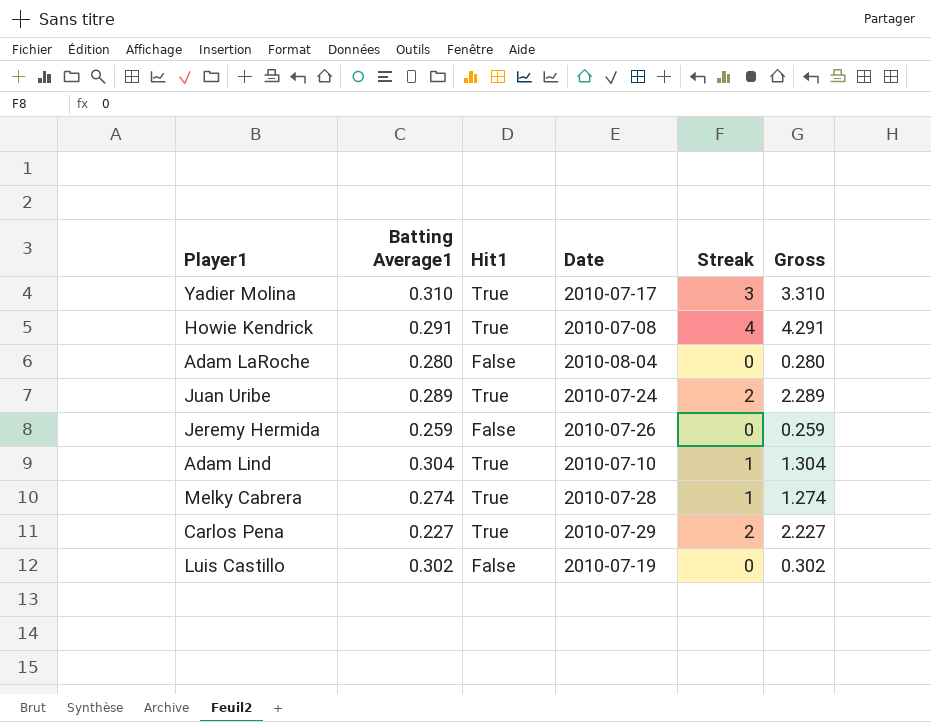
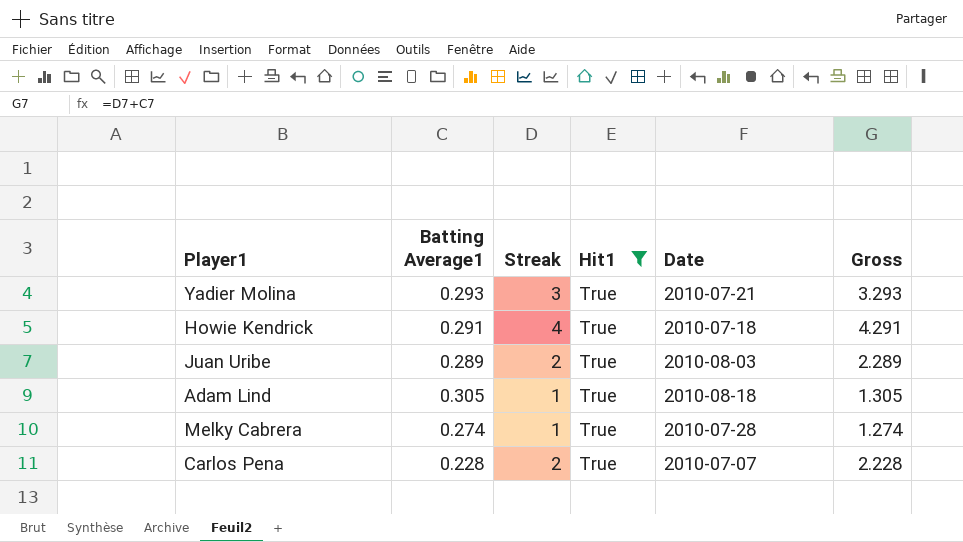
filter: none -> Hit1 = True
column Streak | position: 5 -> 3
Yadier Molina | Batting Average1: 0.310 -> 0.293
Yadier Molina | Date: 2010-07-17 -> 2010-07-21
Yadier Molina | Gross: 3.310 -> 3.293
Howie Kendrick | Date: 2010-07-08 -> 2010-07-18
Juan Uribe | Date: 2010-07-24 -> 2010-08-03
Adam Lind | Batting Average1: 0.304 -> 0.305
Adam Lind | Date: 2010-07-10 -> 2010-08-18
Adam Lind | Gross: 1.304 -> 1.305
Carlos Pena | Batting Average1: 0.227 -> 0.228
Carlos Pena | Date: 2010-07-29 -> 2010-07-07
Carlos Pena | Gross: 2.227 -> 2.228

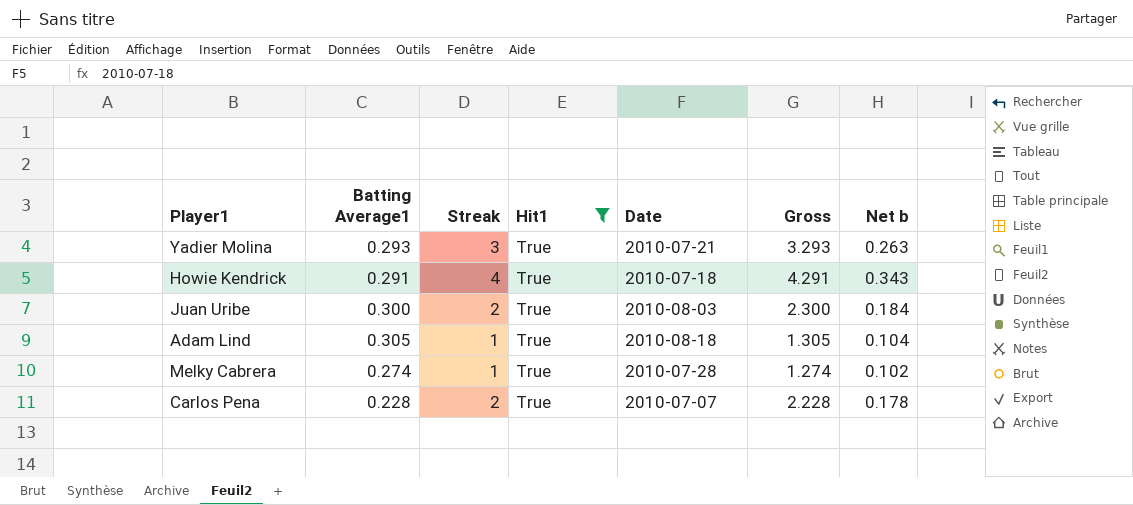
column Net b | formula: none -> [Gross] * 0.08
Juan Uribe | Batting Average1: 0.289 -> 0.300
Juan Uribe | Gross: 2.289 -> 2.300

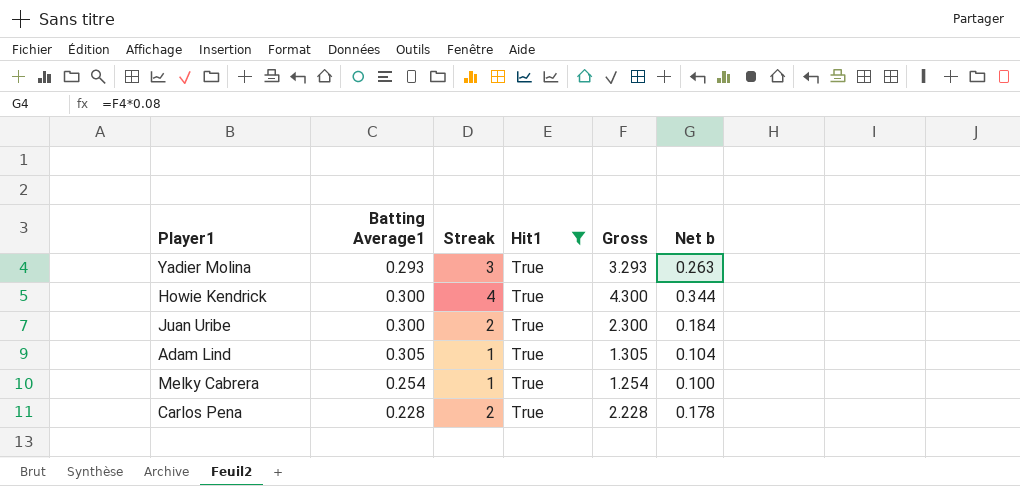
column Date | position: 5 -> none
Howie Kendrick | Batting Average1: 0.291 -> 0.300
Howie Kendrick | Gross: 4.291 -> 4.300
Howie Kendrick | Net b: 0.343 -> 0.344
Melky Cabrera | Batting Average1: 0.274 -> 0.254
Melky Cabrera | Gross: 1.274 -> 1.254
Melky Cabrera | Net b: 0.102 -> 0.100

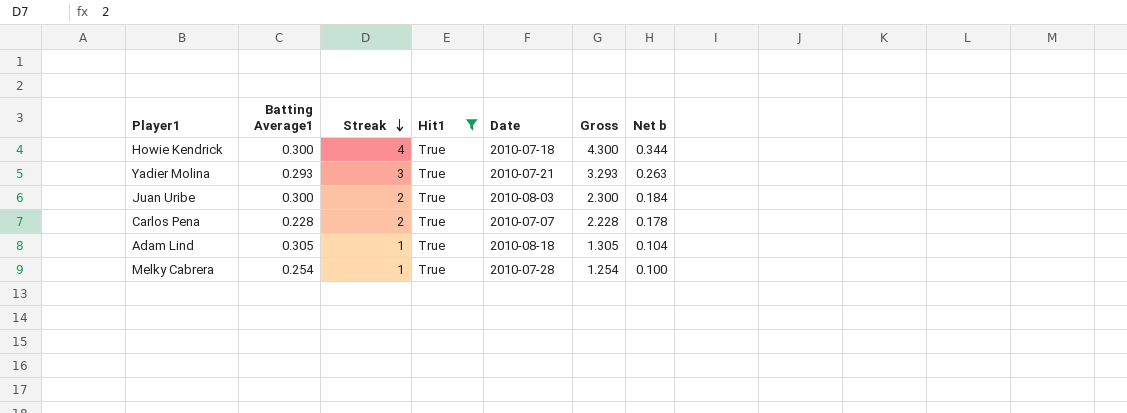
row order: none -> Streak descending
column Date | position: none -> 5

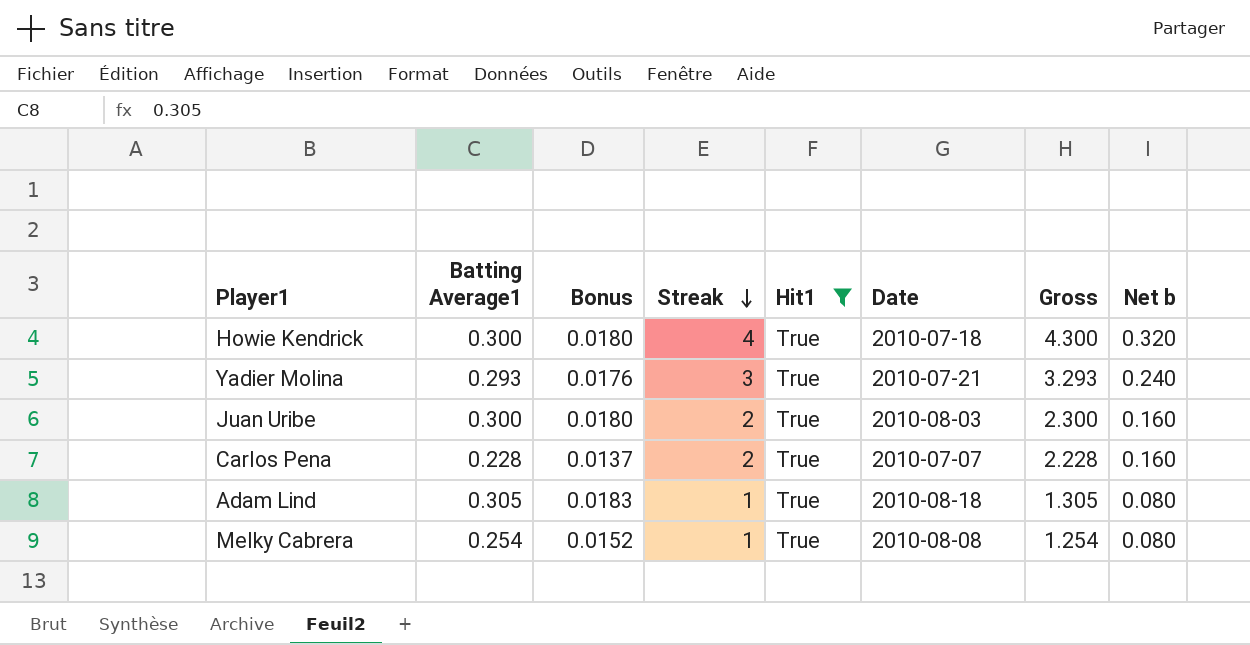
column Bonus | formula: none -> [Batting Average1] * 0.06
column Net b | formula: [Gross] * 0.08 -> [Streak] * 0.08
Melky Cabrera | Date: 2010-07-28 -> 2010-08-08

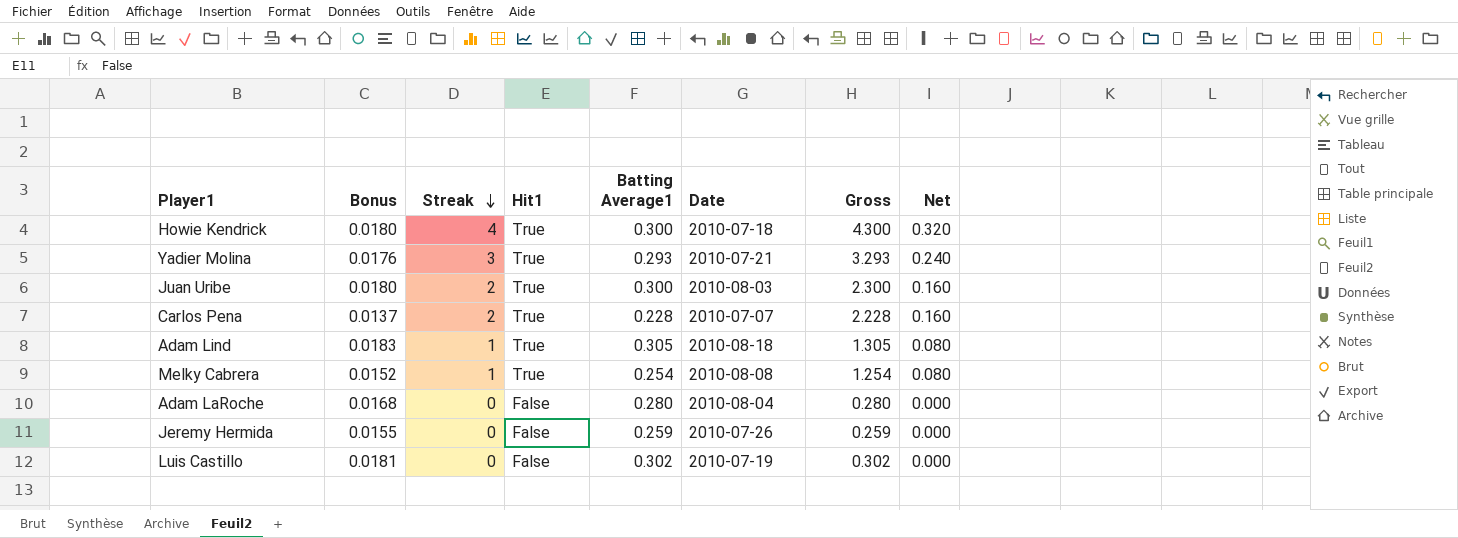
filter: Hit1 = True -> none
column Batting Average1 | position: 2 -> 5
column name: Net b -> Net

